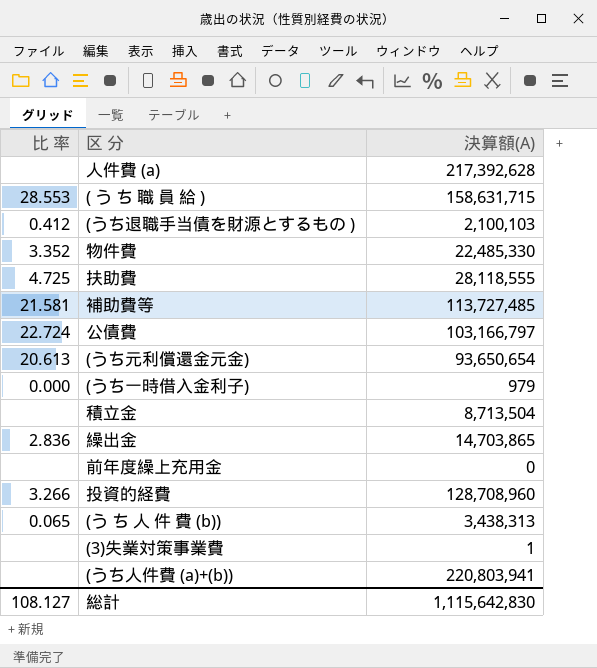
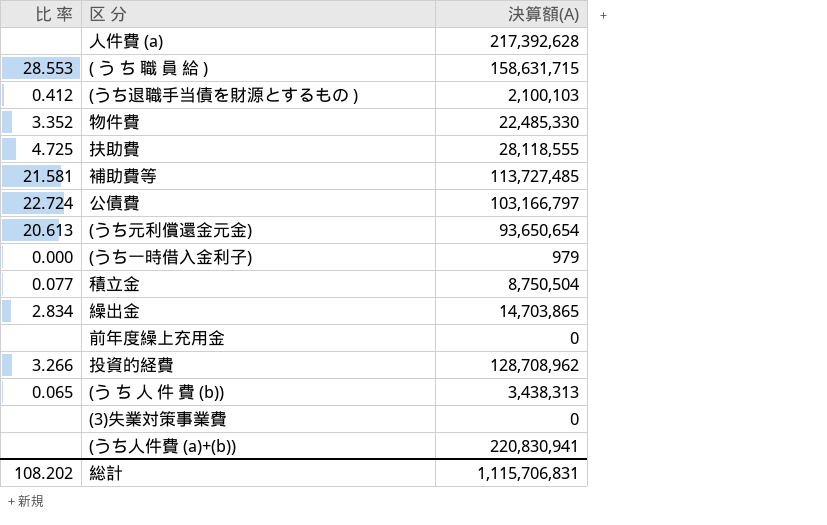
積立金 | 比 率: none -> 0.077
積立金 | 決算額(A): 8,713,504 -> 8,750,504
繰出金 | 比 率: 2.836 -> 2.834
投資的経費 | 決算額(A): 128,708,960 -> 128,708,962
(3)失業対策事業費 | 決算額(A): 1 -> 0
(うち人件費 (a)+(b)) | 決算額(A): 220,803,941 -> 220,830,941
総計 | 比 率: 108.127 -> 108.202
総計 | 決算額(A): 1,115,642,830 -> 1,115,706,831

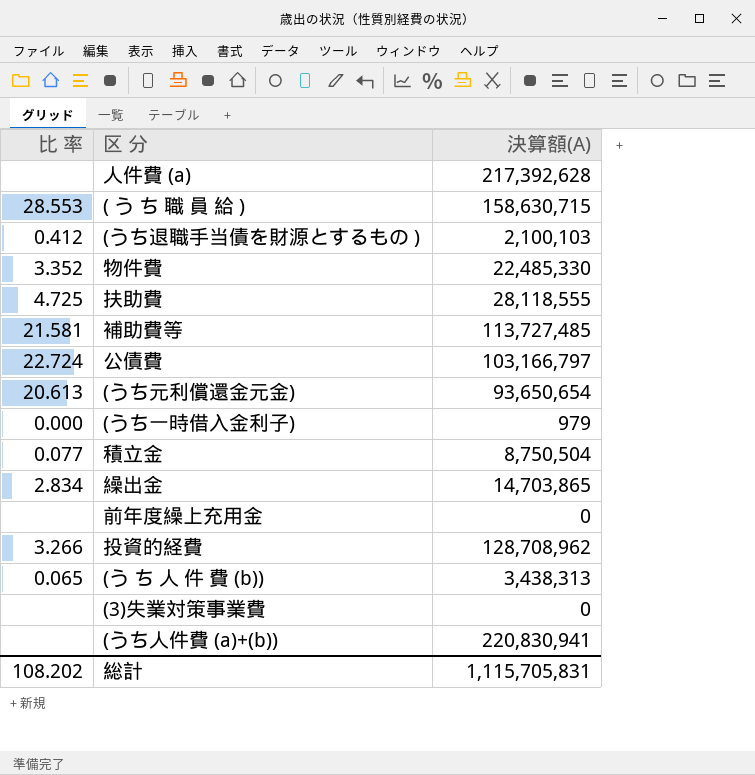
( う ち 職 員 給 ) | 決算額(A): 158,631,715 -> 158,630,715
総計 | 決算額(A): 1,115,706,831 -> 1,115,705,831

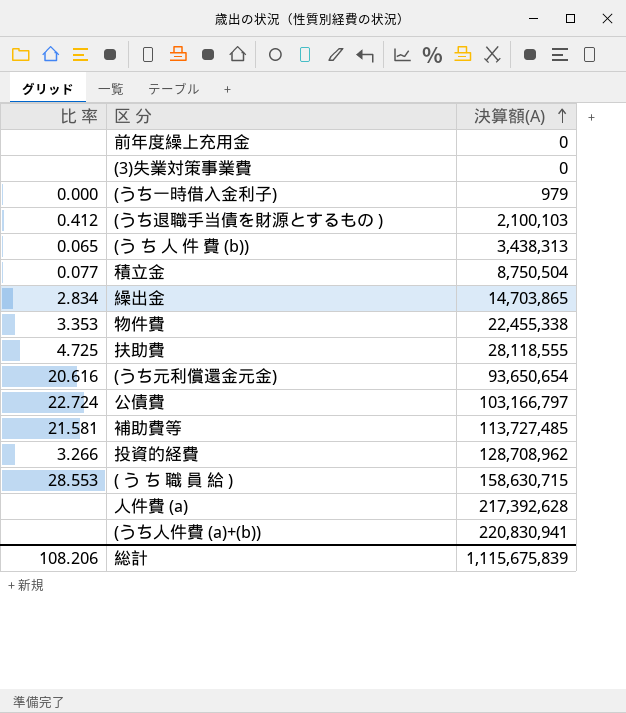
row order: none -> 決算額(A) ascending
物件費 | 比 率: 3.352 -> 3.353
物件費 | 決算額(A): 22,485,330 -> 22,455,338
(うち元利償還金元金) | 比 率: 20.613 -> 20.616
総計 | 比 率: 108.202 -> 108.206
総計 | 決算額(A): 1,115,705,831 -> 1,115,675,839

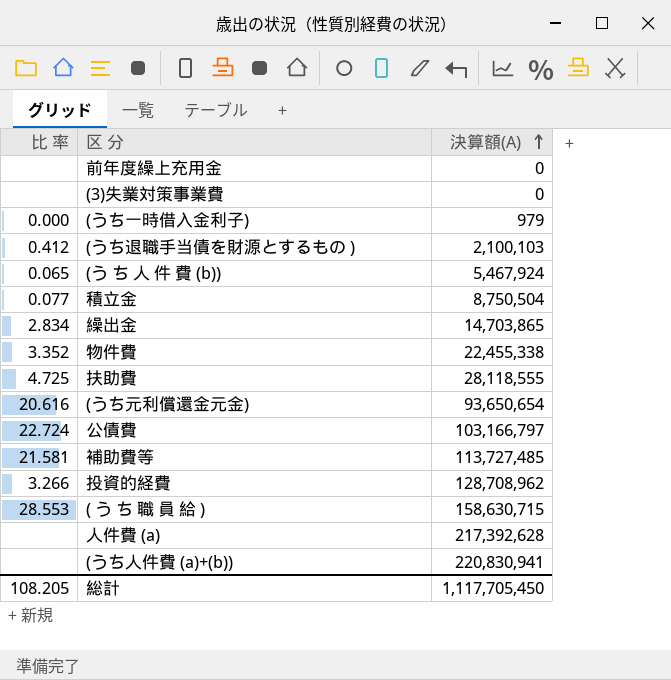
(う ち 人 件 費 (b)) | 決算額(A): 3,438,313 -> 5,467,924
物件費 | 比 率: 3.353 -> 3.352
総計 | 比 率: 108.206 -> 108.205
総計 | 決算額(A): 1,115,675,839 -> 1,117,705,450

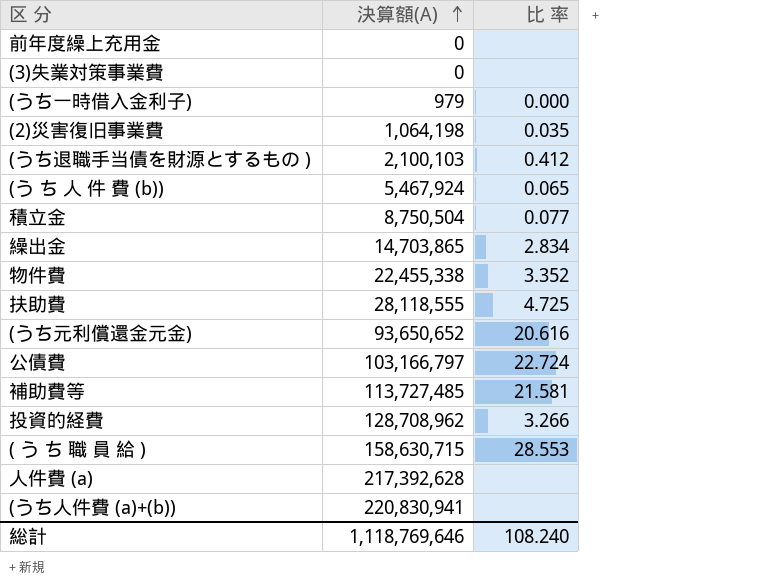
column 比 率 | position: 1 -> 3
row (2)災害復旧事業費: none -> 1,064,198 | 0.035
(うち元利償還金元金) | 決算額(A): 93,650,654 -> 93,650,652
総計 | 決算額(A): 1,117,705,450 -> 1,118,769,646
総計 | 比 率: 108.205 -> 108.240

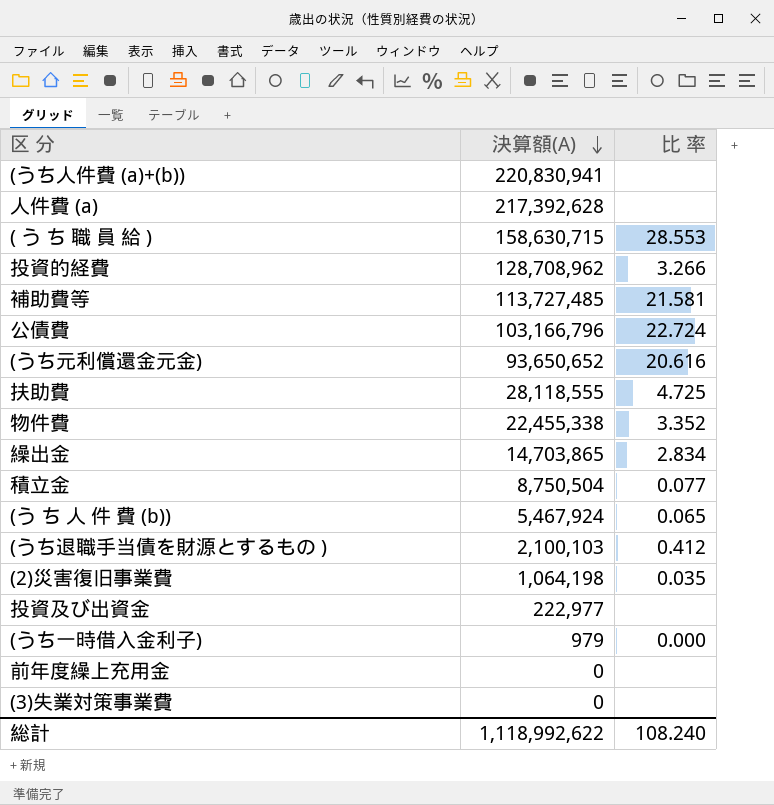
row order: 決算額(A) ascending -> 決算額(A) descending
公債費 | 決算額(A): 103,166,797 -> 103,166,796
row 投資及び出資金: none -> 222,977 | none
総計 | 決算額(A): 1,118,769,646 -> 1,118,992,622

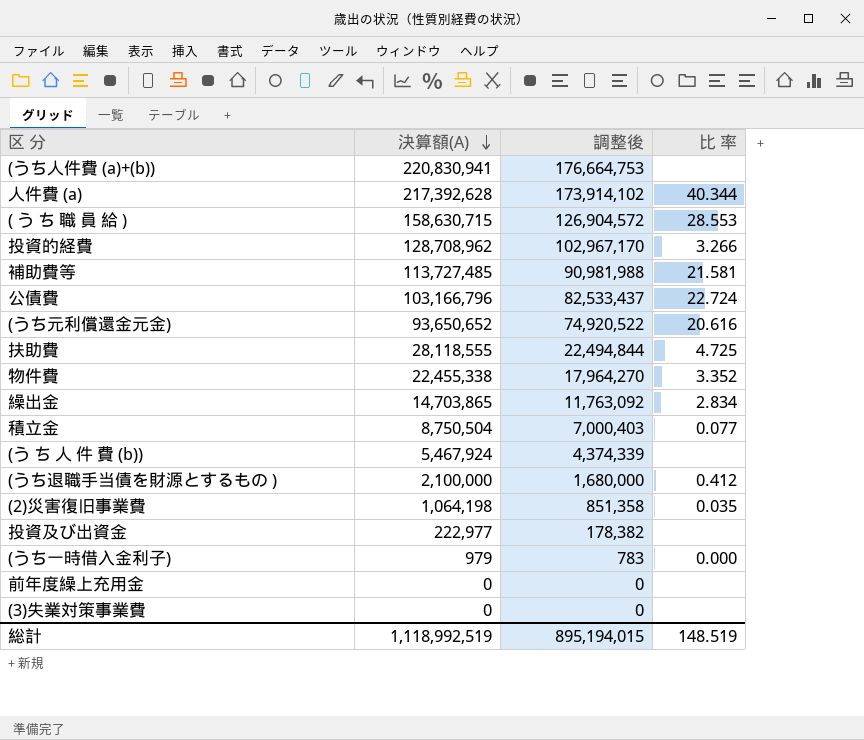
column 調整後 | formula: none -> [決算額(A)] * 0.8
人件費 (a) | 比 率: none -> 40.344
(う ち 人 件 費 (b)) | 比 率: 0.065 -> none
(うち退職手当債を財源とするもの ) | 決算額(A): 2,100,103 -> 2,100,000
総計 | 決算額(A): 1,118,992,622 -> 1,118,992,519
総計 | 比 率: 108.240 -> 148.519

